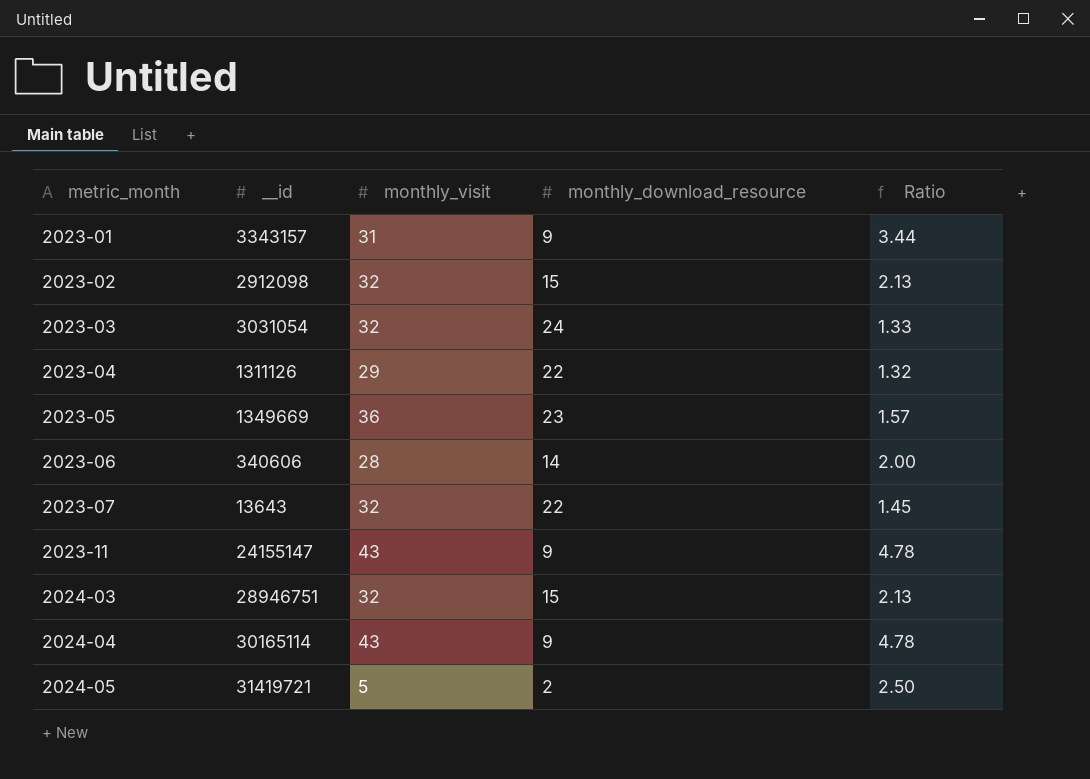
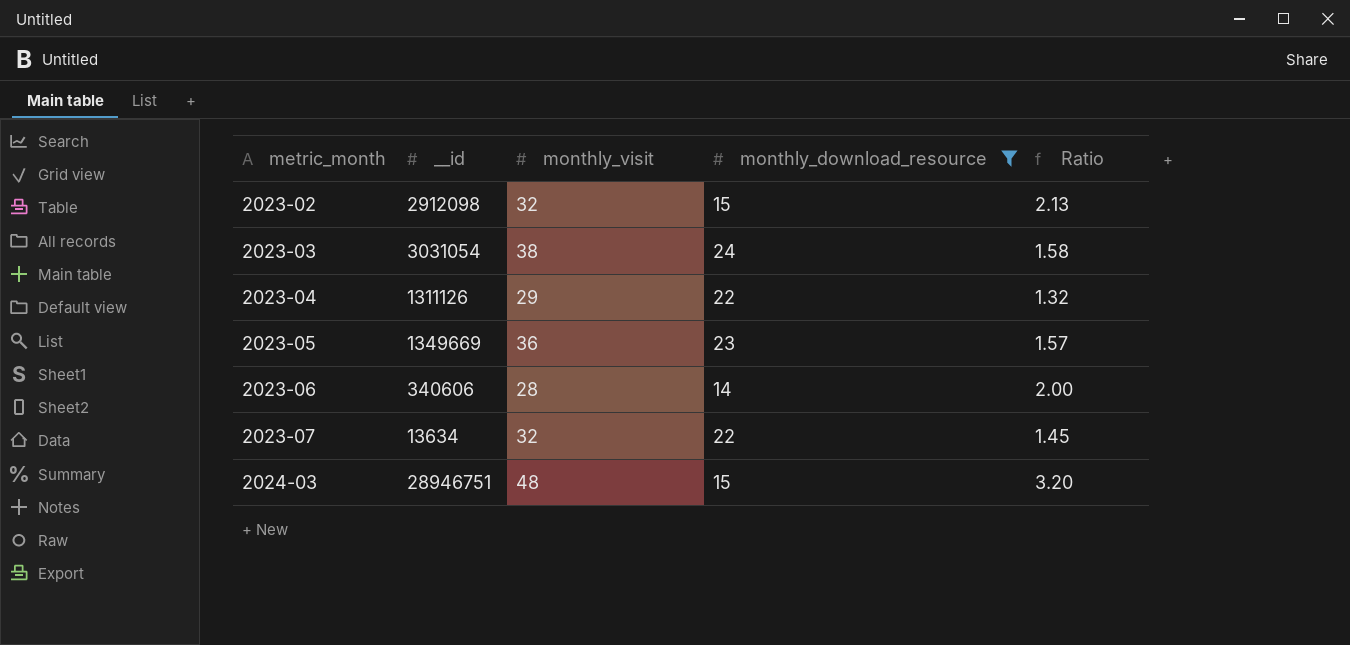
filter: none -> monthly_download_resource >= 14
2023-03 | monthly_visit: 32 -> 38
2023-03 | Ratio: 1.33 -> 1.58
2023-07 | __id: 13643 -> 13634
2024-03 | monthly_visit: 32 -> 48
2024-03 | Ratio: 2.13 -> 3.20

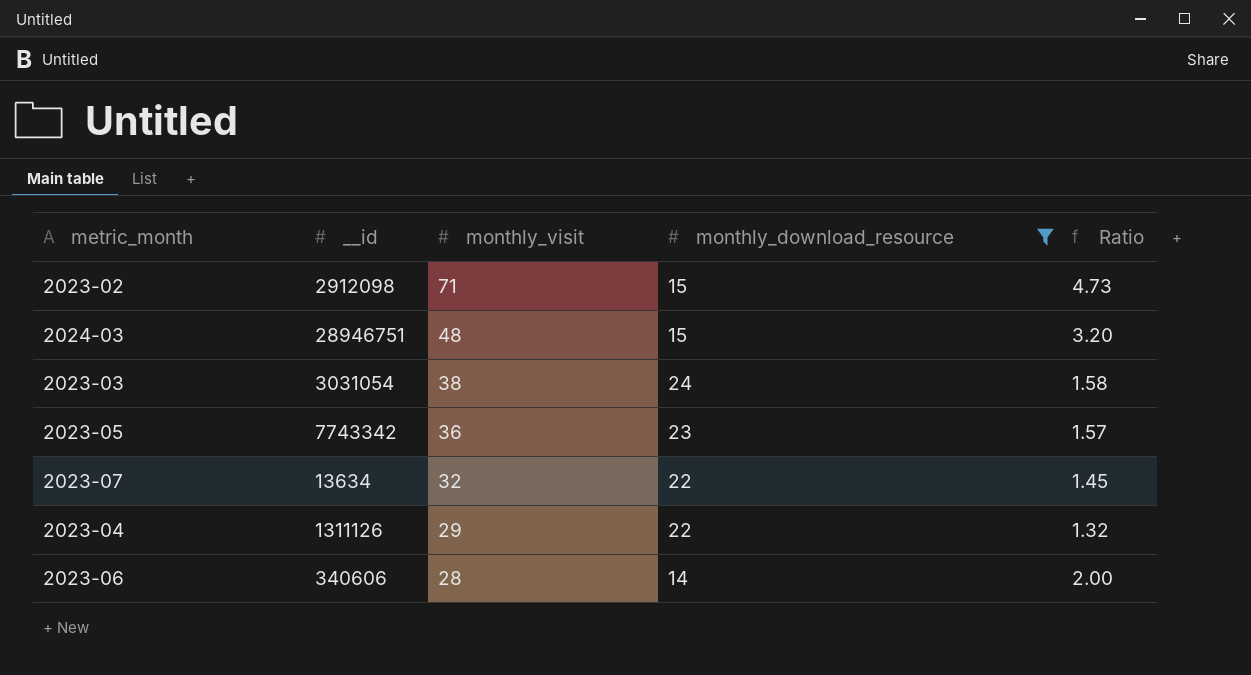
row order: metric_month ascending -> monthly_visit descending
2023-02 | monthly_visit: 32 -> 71
2023-02 | Ratio: 2.13 -> 4.73
2023-05 | __id: 1349669 -> 7743342

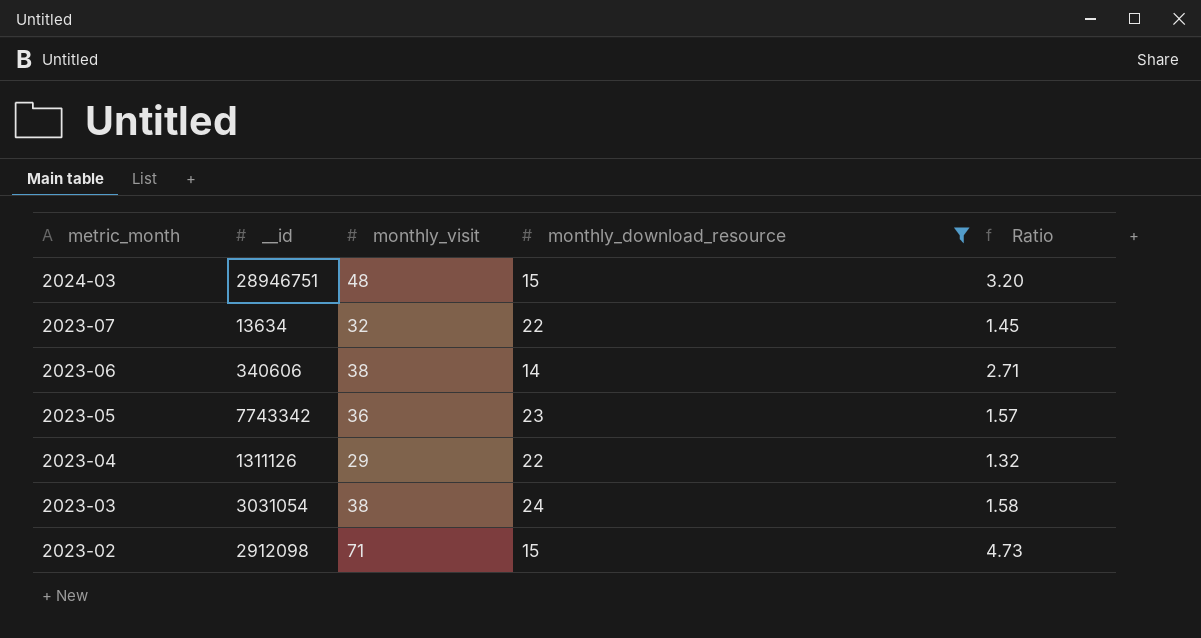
row order: monthly_visit descending -> metric_month descending
2023-06 | monthly_visit: 28 -> 38
2023-06 | Ratio: 2.00 -> 2.71

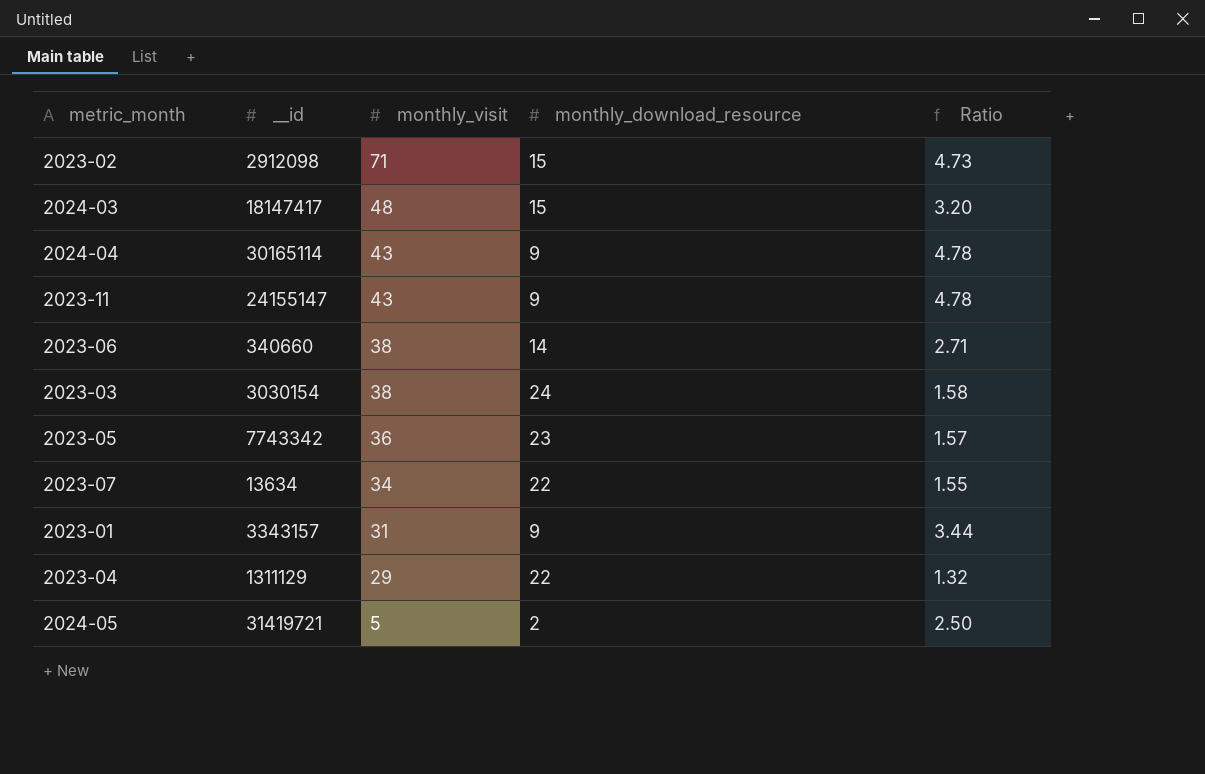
filter: monthly_download_resource >= 14 -> none
row order: metric_month descending -> monthly_visit descending
2024-03 | __id: 28946751 -> 18147417
2023-06 | __id: 340606 -> 340660
2023-03 | __id: 3031054 -> 3030154
2023-07 | monthly_visit: 32 -> 34
2023-07 | Ratio: 1.45 -> 1.55
2023-04 | __id: 1311126 -> 1311129

